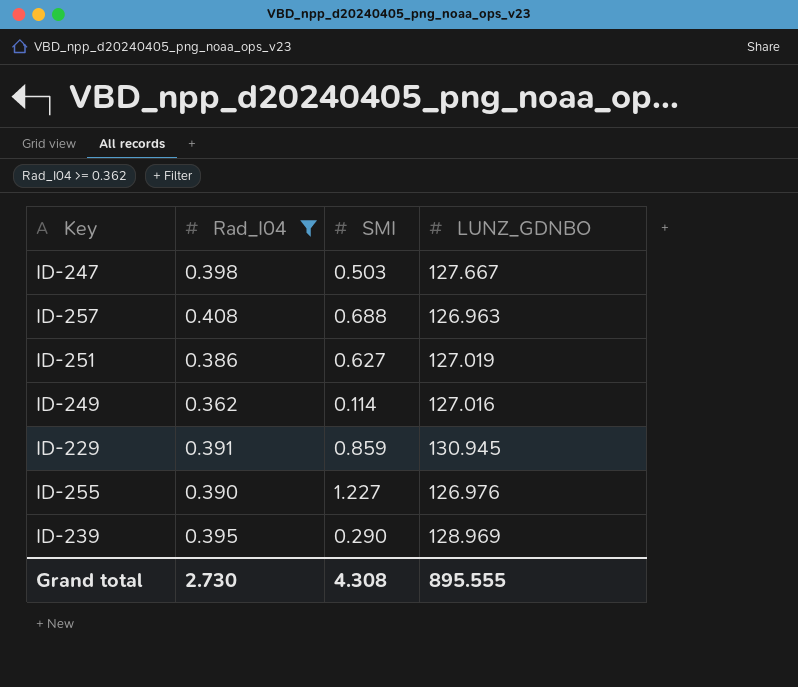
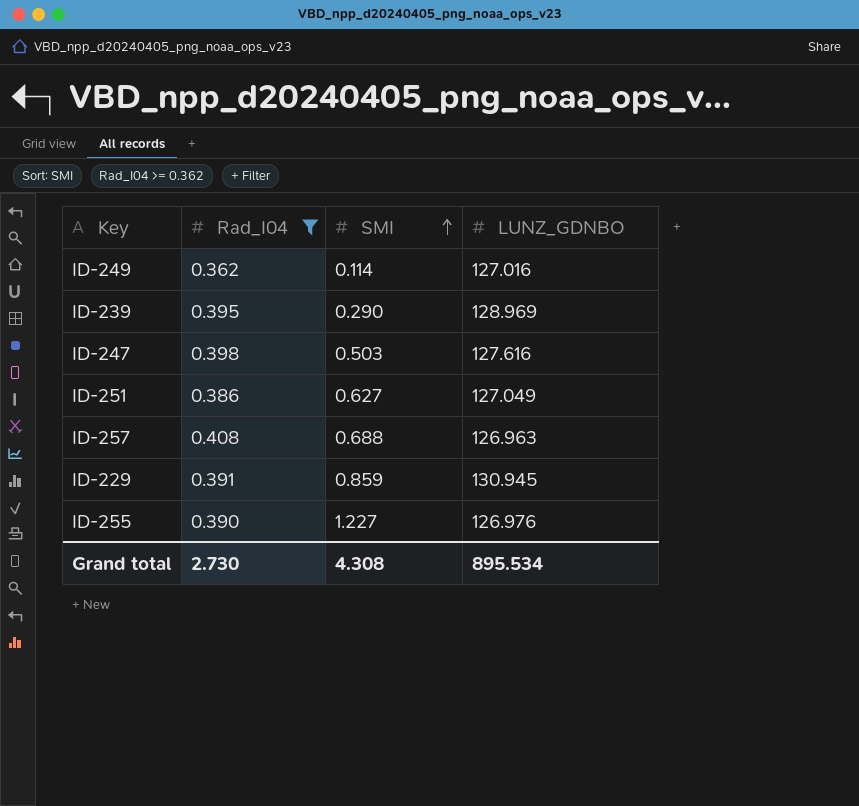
row order: none -> SMI ascending
ID-247 | LUNZ_GDNBO: 127.667 -> 127.616
ID-251 | LUNZ_GDNBO: 127.019 -> 127.049
Grand total | LUNZ_GDNBO: 895.555 -> 895.534

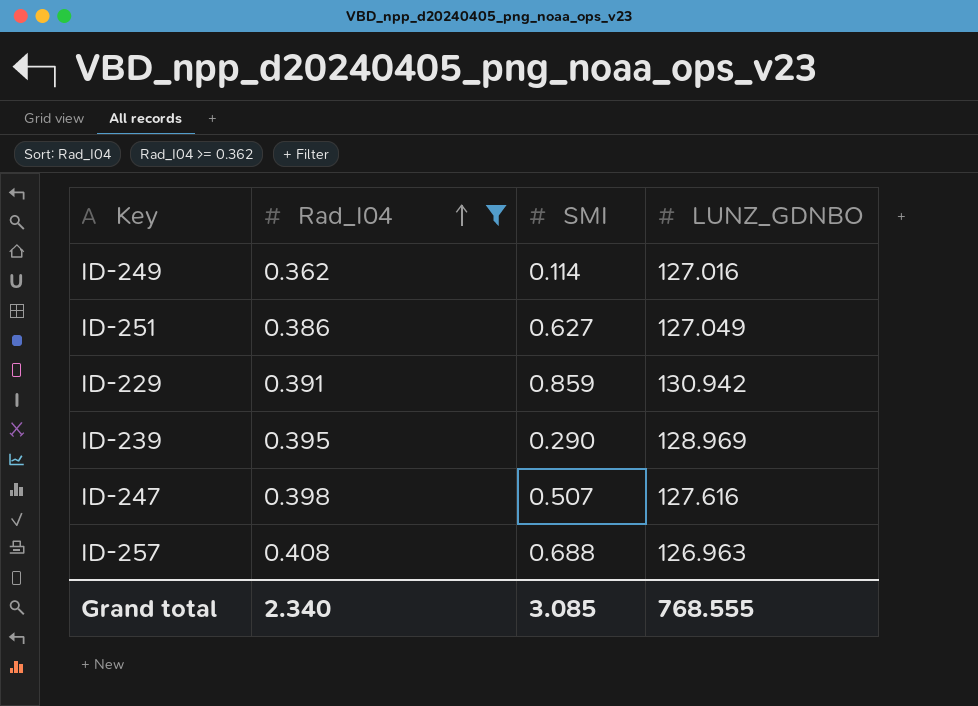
row order: SMI ascending -> Rad_I04 ascending
row ID-255: 0.390 | 1.227 | 126.976 -> none
ID-229 | LUNZ_GDNBO: 130.945 -> 130.942
ID-247 | SMI: 0.503 -> 0.507
Grand total | Rad_I04: 2.730 -> 2.340
Grand total | SMI: 4.308 -> 3.085
Grand total | LUNZ_GDNBO: 895.534 -> 768.555

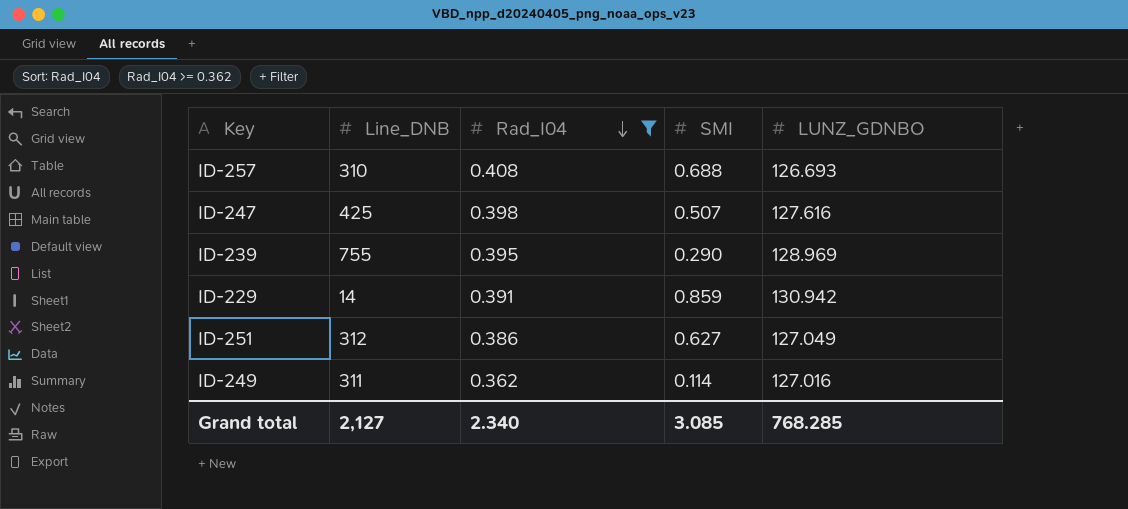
row order: Rad_I04 ascending -> Rad_I04 descending
column Line_DNB | position: none -> 2
ID-257 | LUNZ_GDNBO: 126.963 -> 126.693
Grand total | LUNZ_GDNBO: 768.555 -> 768.285

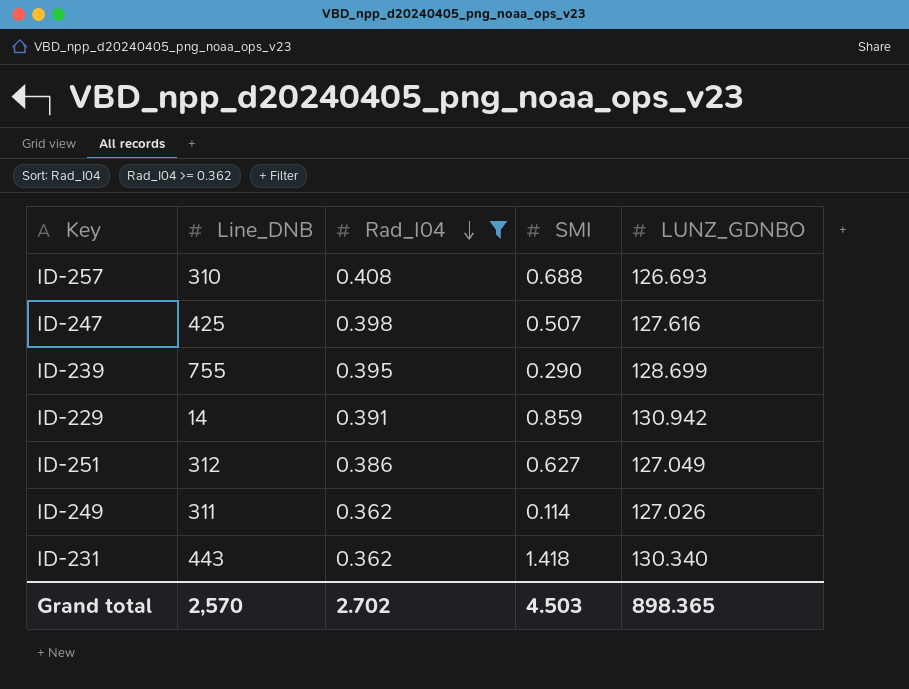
ID-239 | LUNZ_GDNBO: 128.969 -> 128.699
ID-249 | LUNZ_GDNBO: 127.016 -> 127.026
row ID-231: none -> 443 | 0.362 | 1.418 | 130.340
Grand total | Line_DNB: 2,127 -> 2,570
Grand total | Rad_I04: 2.340 -> 2.702
Grand total | SMI: 3.085 -> 4.503
Grand total | LUNZ_GDNBO: 768.285 -> 898.365

